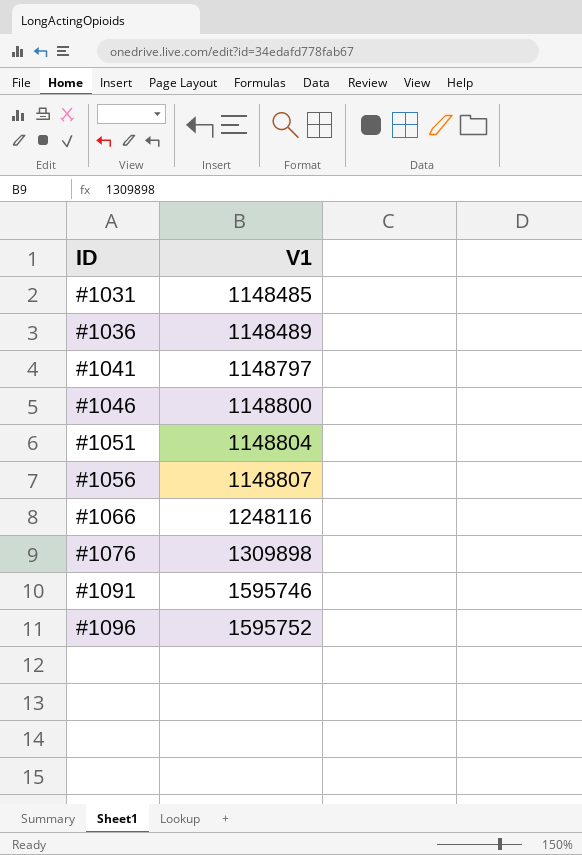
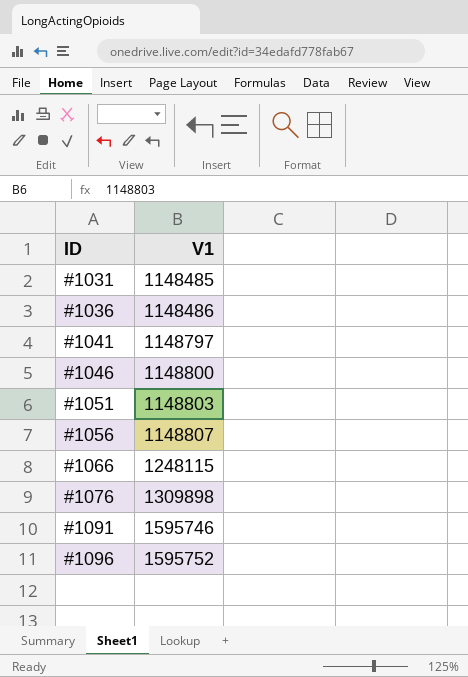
#1036 | V1: 1148489 -> 1148486
#1051 | V1: 1148804 -> 1148803
#1066 | V1: 1248116 -> 1248115

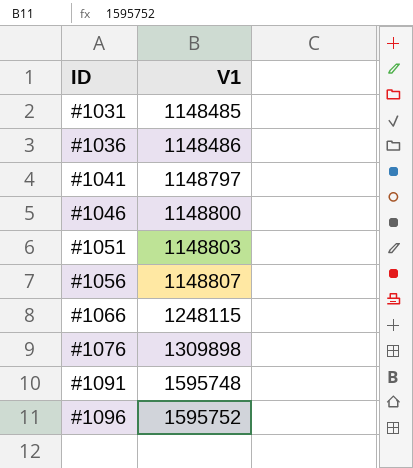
#1091 | V1: 1595746 -> 1595748

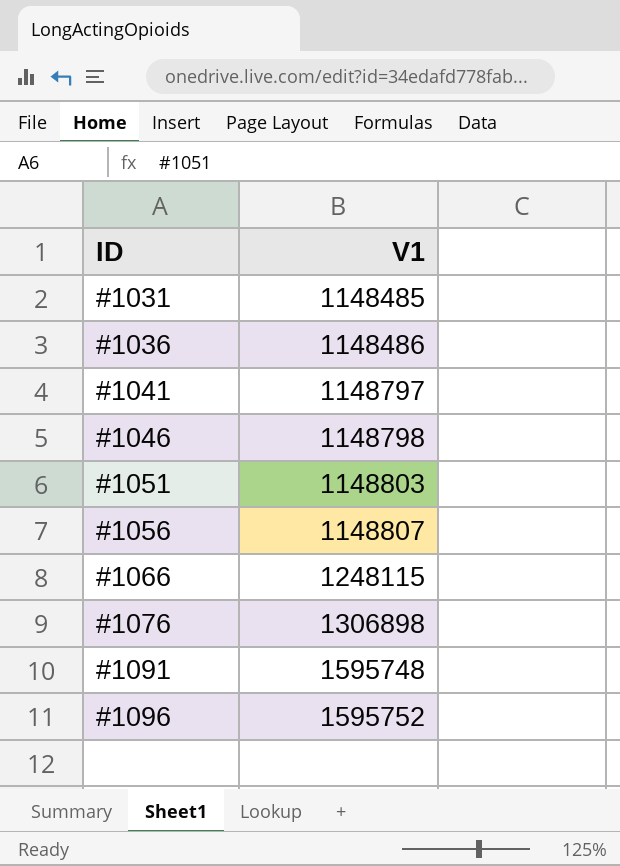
#1046 | V1: 1148800 -> 1148798
#1076 | V1: 1309898 -> 1306898

